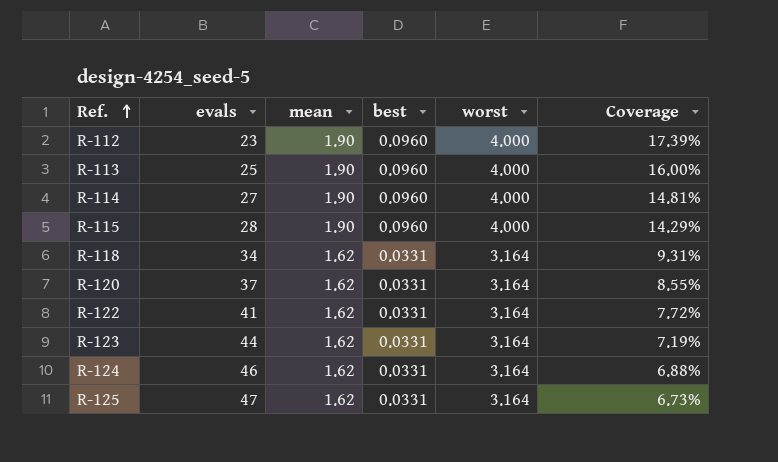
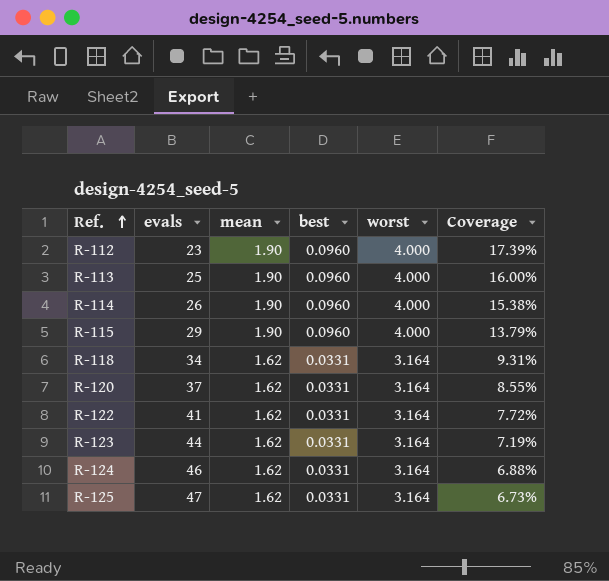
R-114 | evals: 27 -> 26
R-114 | Coverage: 14.81% -> 15.38%
R-115 | evals: 28 -> 29
R-115 | Coverage: 14.29% -> 13.79%

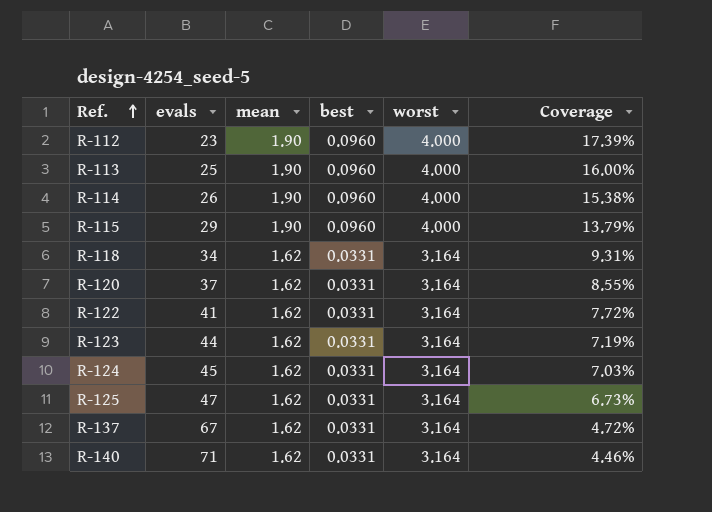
R-124 | evals: 46 -> 45
R-124 | Coverage: 6.88% -> 7.03%
row R-137: none -> 67 | 1.62 | 0.0331 | 3.164 | 4.72%
row R-140: none -> 71 | 1.62 | 0.0331 | 3.164 | 4.46%

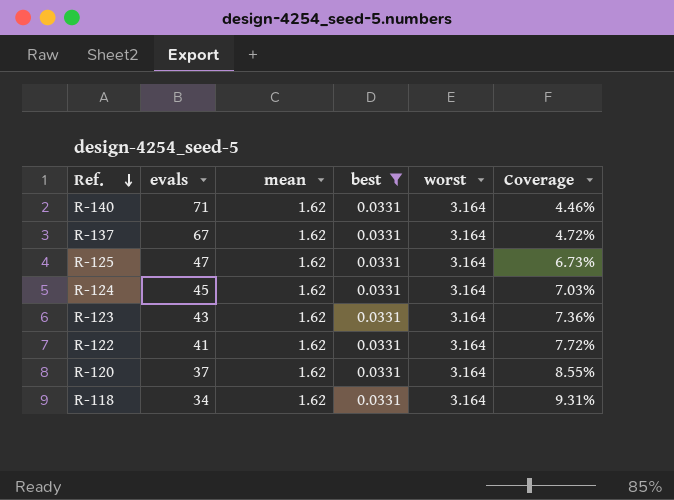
filter: none -> best = 0.0331
row order: Ref. ascending -> Ref. descending
R-123 | evals: 44 -> 43
R-123 | Coverage: 7.19% -> 7.36%

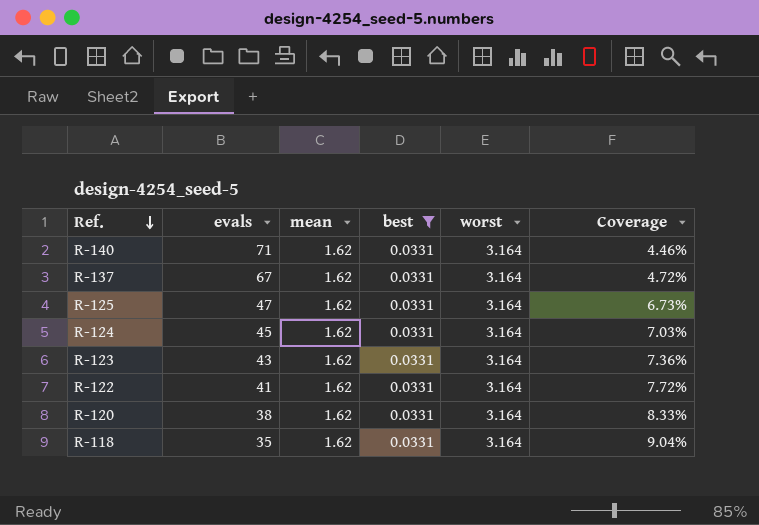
R-120 | evals: 37 -> 38
R-120 | Coverage: 8.55% -> 8.33%
R-118 | evals: 34 -> 35
R-118 | Coverage: 9.31% -> 9.04%

